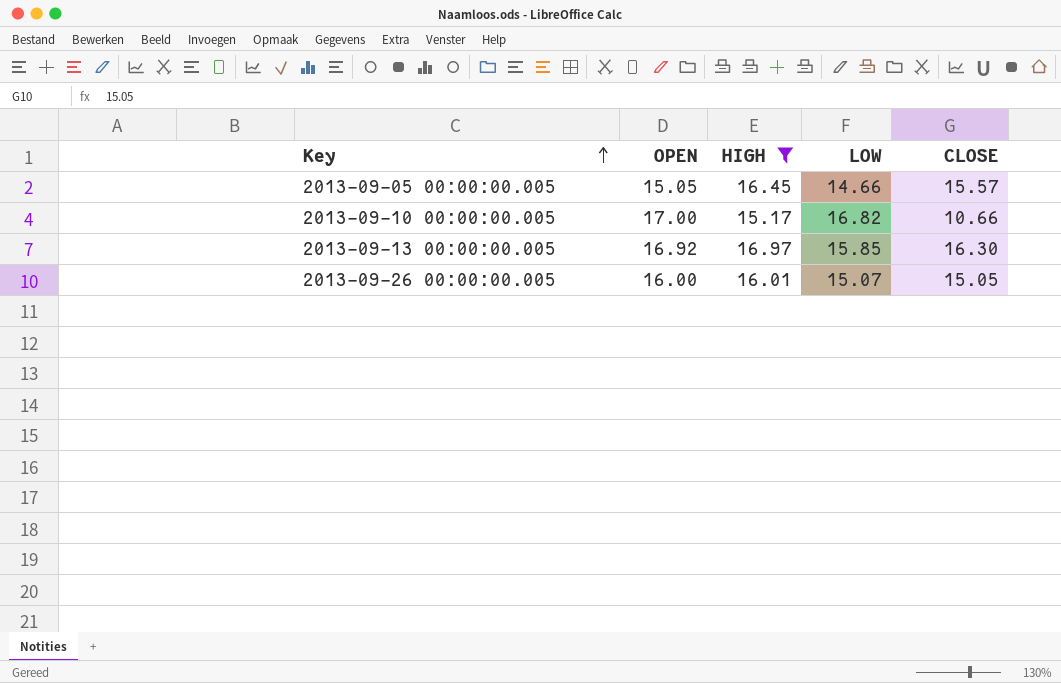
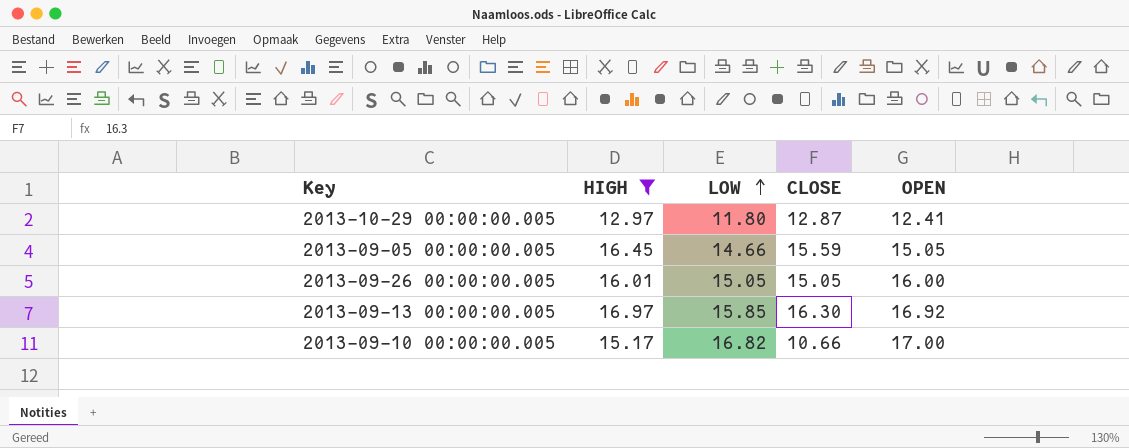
row order: Key ascending -> LOW ascending
column OPEN | position: 2 -> 5
row 2013-10-29 00:00:00.005: none -> 12.97 | 11.80 | 12.87 | 12.41
2013-09-05 00:00:00.005 | CLOSE: 15.57 -> 15.59
2013-09-26 00:00:00.005 | LOW: 15.07 -> 15.05

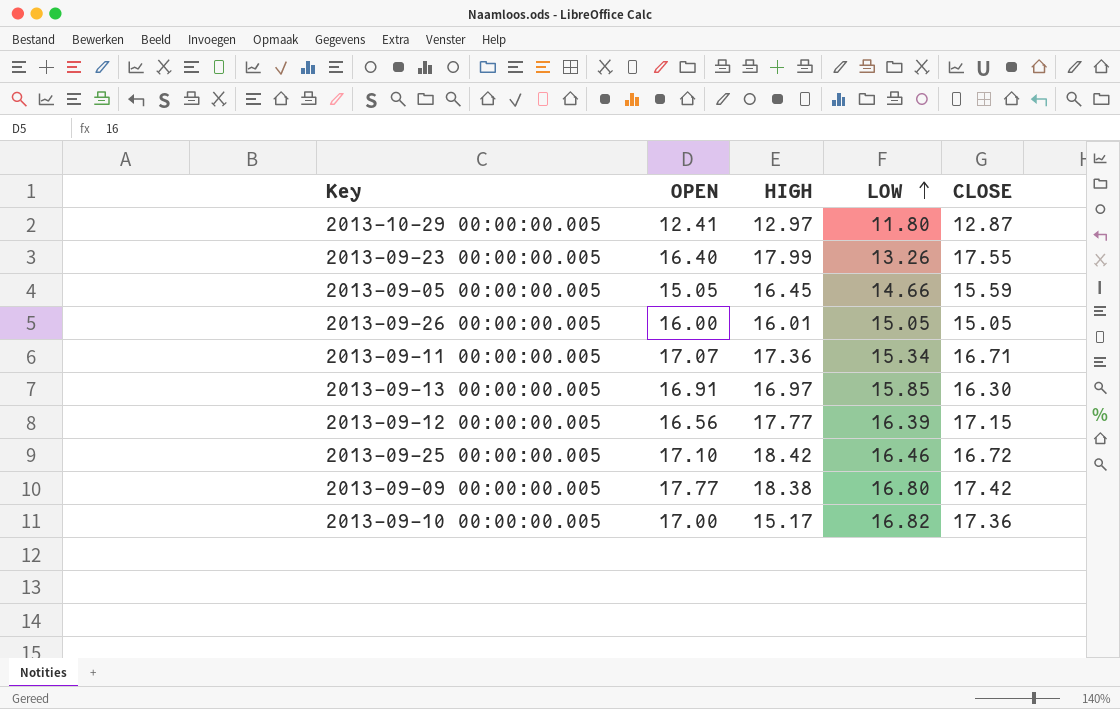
filter: HIGH <= 16.97 -> none
column OPEN | position: 5 -> 2
2013-09-13 00:00:00.005 | OPEN: 16.92 -> 16.91
2013-09-10 00:00:00.005 | CLOSE: 10.66 -> 17.36

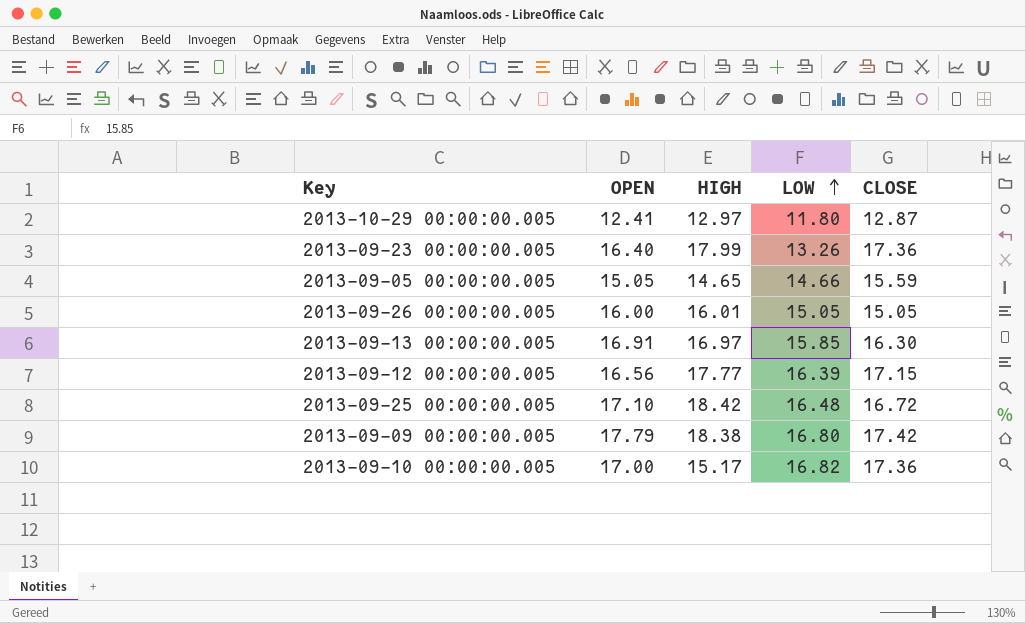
row 2013-09-11 00:00:00.005: 17.07 | 17.36 | 15.34 | 16.71 -> none
2013-09-23 00:00:00.005 | CLOSE: 17.55 -> 17.36
2013-09-05 00:00:00.005 | HIGH: 16.45 -> 14.65
2013-09-25 00:00:00.005 | LOW: 16.46 -> 16.48
2013-09-09 00:00:00.005 | OPEN: 17.77 -> 17.79

